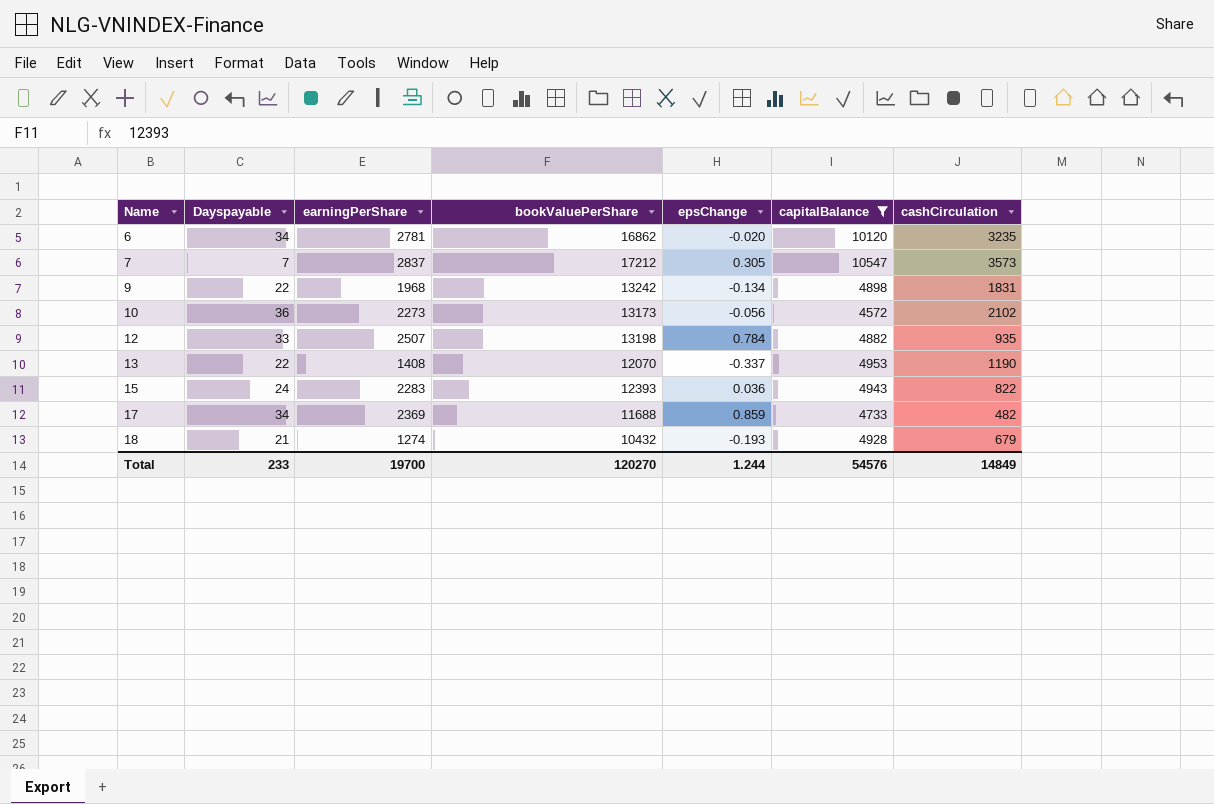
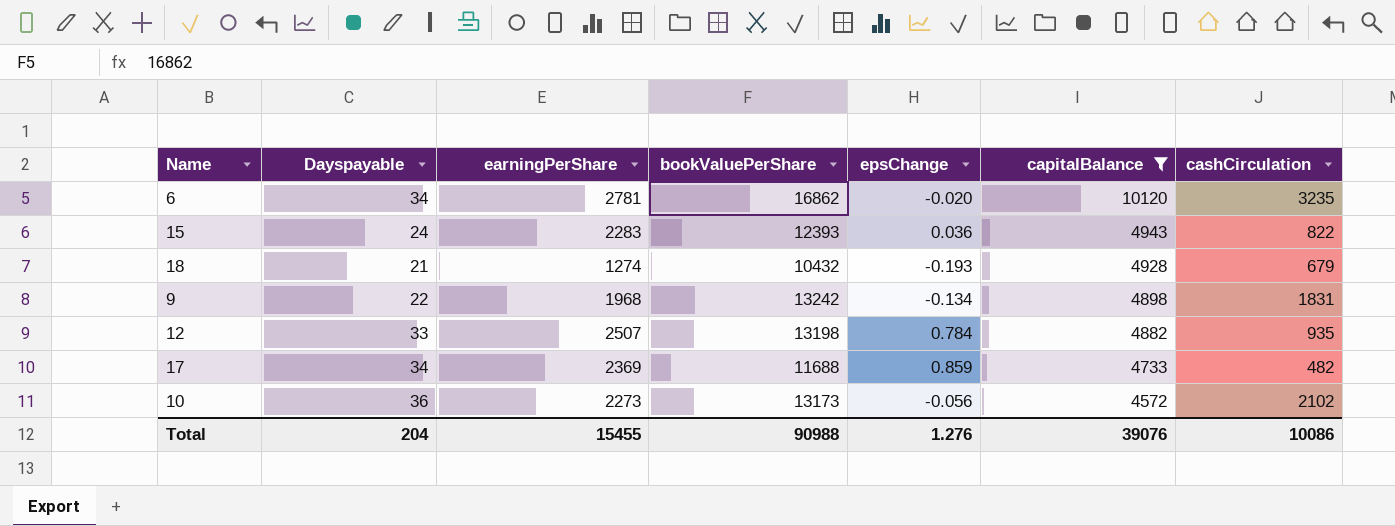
row order: Name ascending -> capitalBalance descending
row 7: 7 | 2837 | 17212 | 0.305 | 10547 | 3573 -> none
row 13: 22 | 1408 | 12070 | -0.337 | 4953 | 1190 -> none
Total | Dayspayable: 233 -> 204
Total | earningPerShare: 19700 -> 15455
Total | bookValuePerShare: 120270 -> 90988
Total | epsChange: 1.244 -> 1.276
Total | capitalBalance: 54576 -> 39076
Total | cashCirculation: 14849 -> 10086

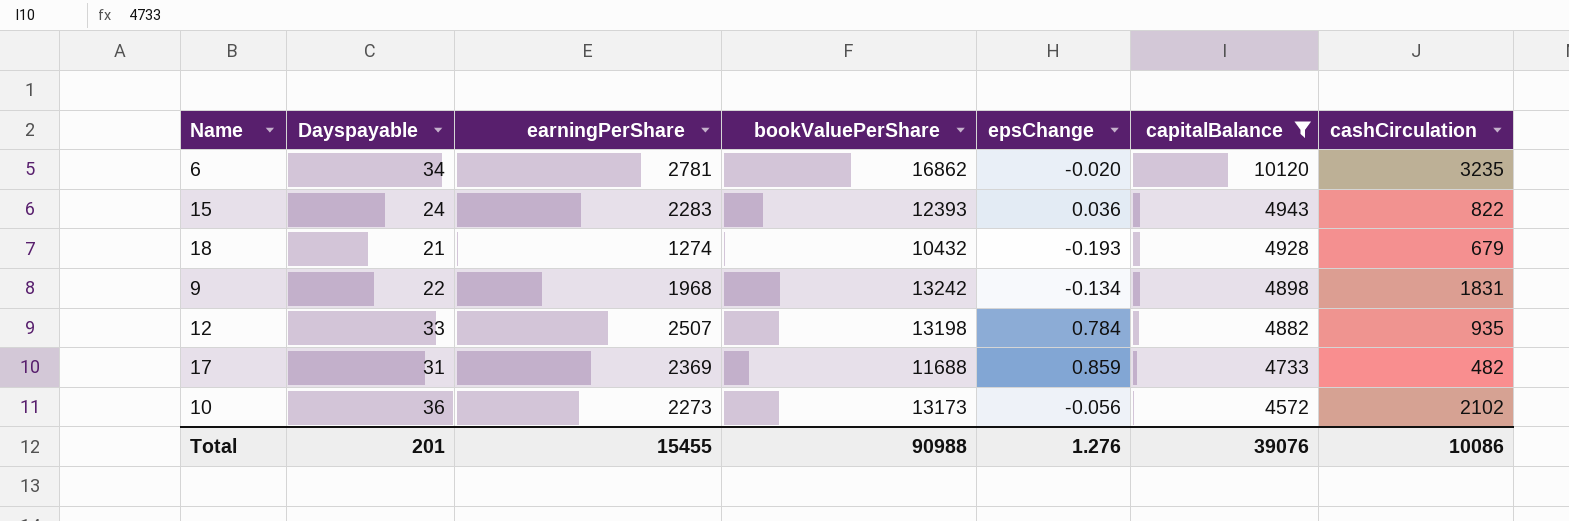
17 | Dayspayable: 34 -> 31
Total | Dayspayable: 204 -> 201

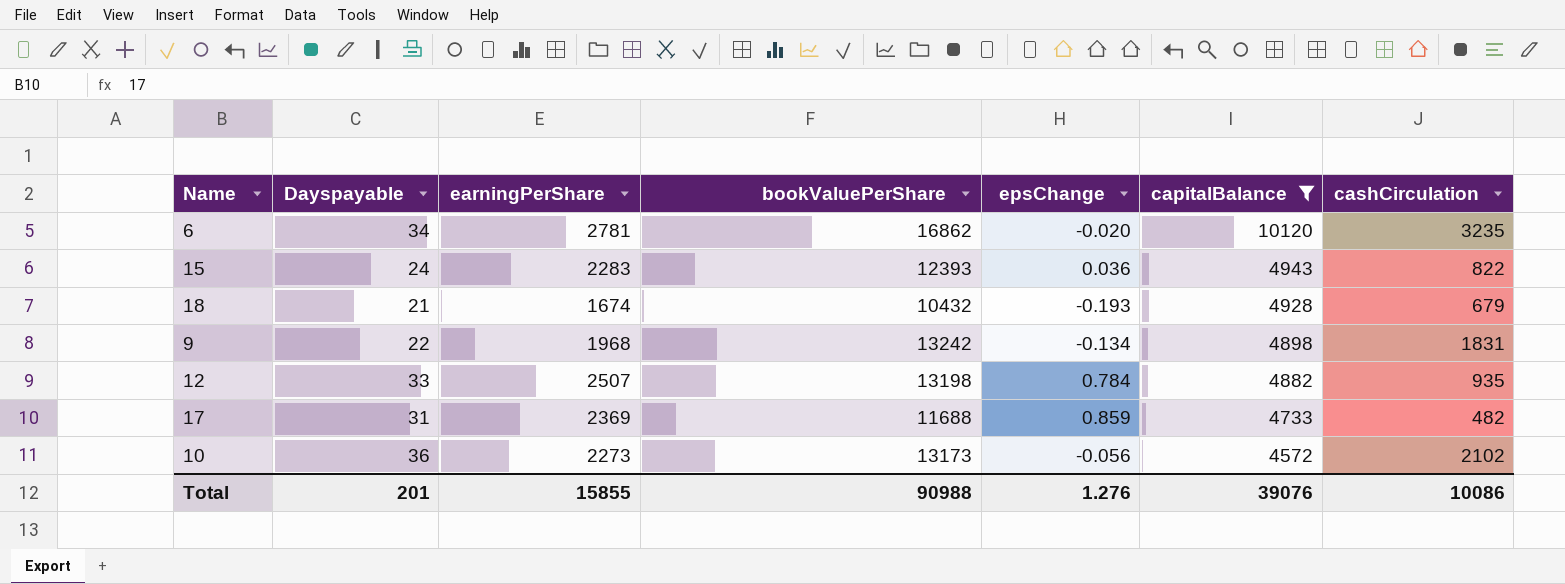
18 | earningPerShare: 1274 -> 1674
Total | earningPerShare: 15455 -> 15855

